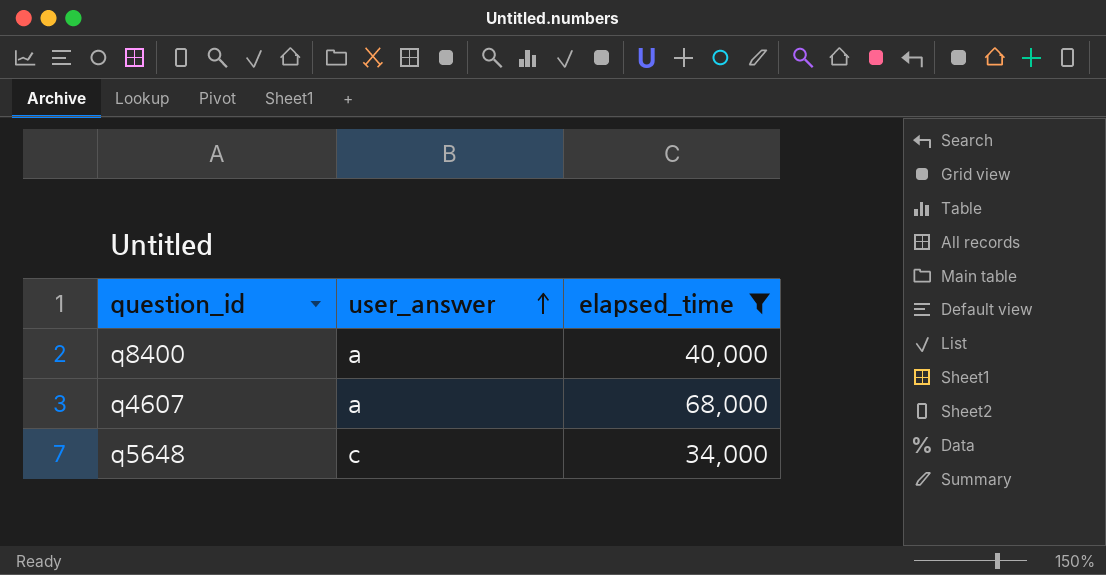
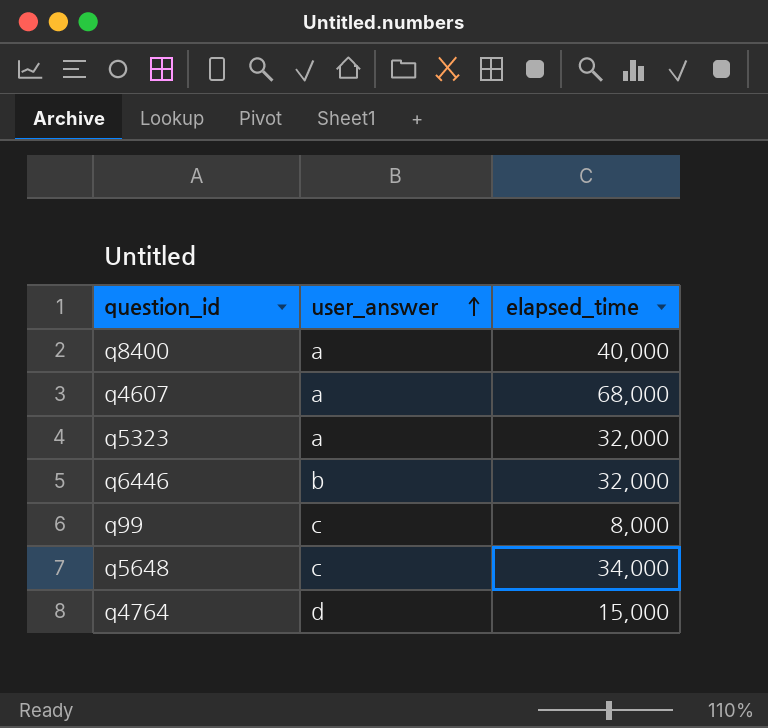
filter: elapsed_time >= 34,000 -> none

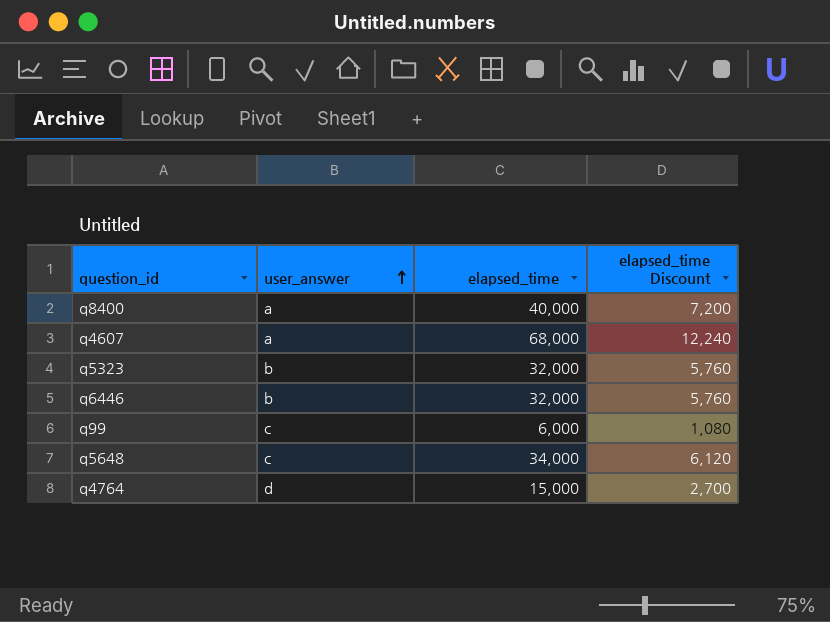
column elapsed_time Discount | formula: none -> [elapsed_time] * 0.18
q5323 | user_answer: a -> b
q99 | elapsed_time: 8,000 -> 6,000

